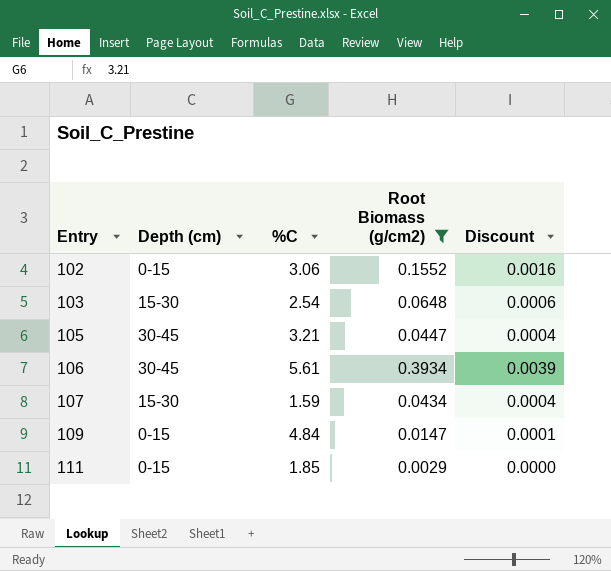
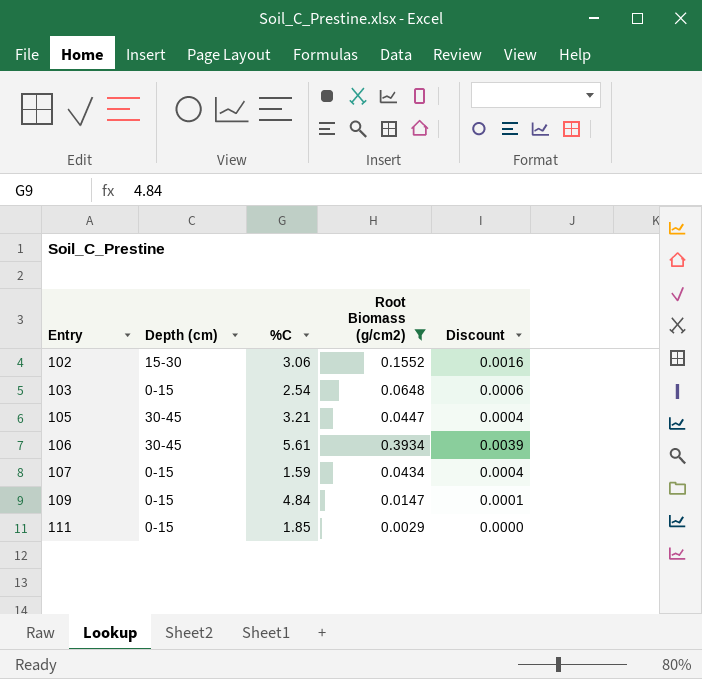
102 | Depth (cm): 0-15 -> 15-30
103 | Depth (cm): 15-30 -> 0-15
107 | Depth (cm): 15-30 -> 0-15

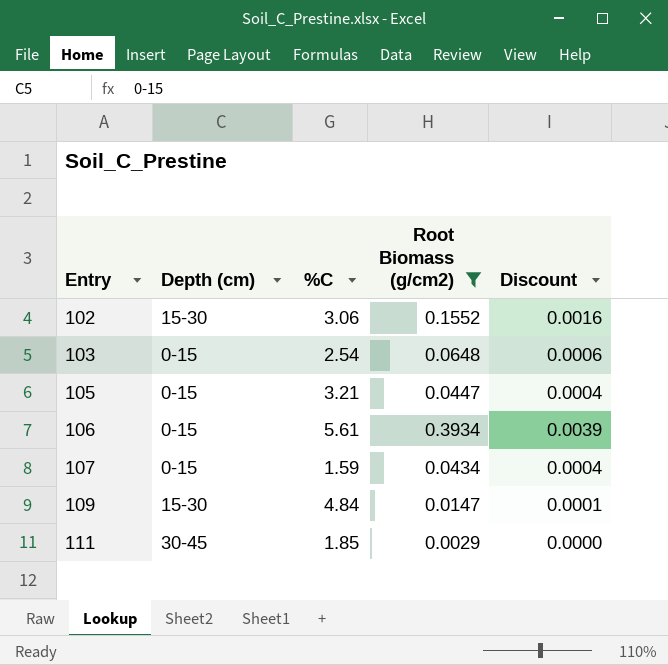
105 | Depth (cm): 30-45 -> 0-15
106 | Depth (cm): 30-45 -> 0-15
109 | Depth (cm): 0-15 -> 15-30
111 | Depth (cm): 0-15 -> 30-45

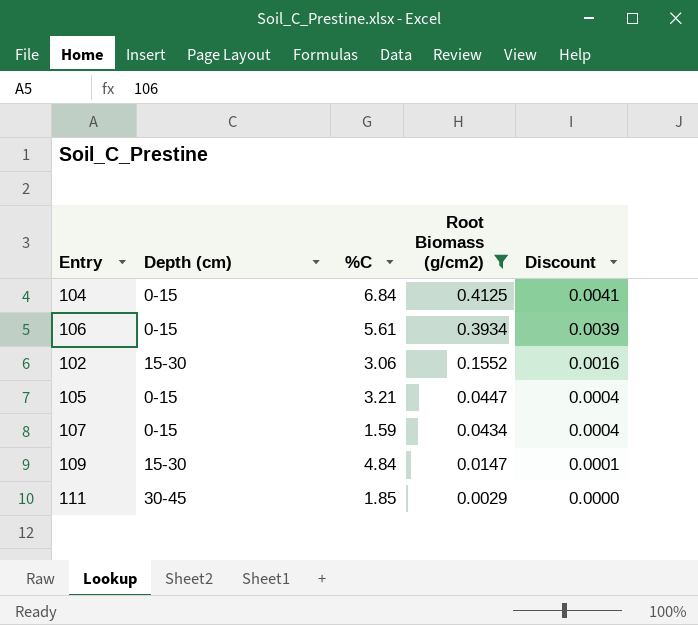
row order: Entry ascending -> Root Biomass (g/cm2) descending
row 103: 0-15 | 2.54 | 0.0648 | 0.0006 -> none
row 104: none -> 0-15 | 6.84 | 0.4125 | 0.0041

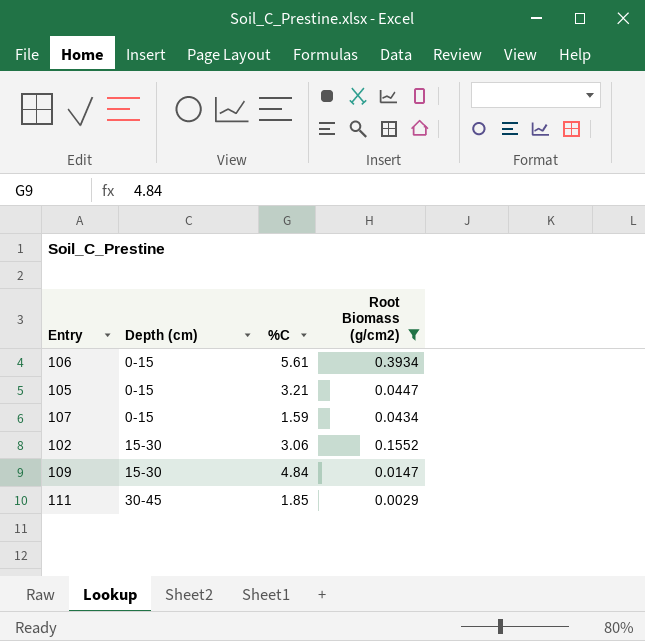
row order: Root Biomass (g/cm2) descending -> Depth (cm) ascending
column Discount | formula: [Root Biomass (g/cm2)] * 0.01 -> none
row 104: 0-15 | 6.84 | 0.4125 | 0.0041 -> none

